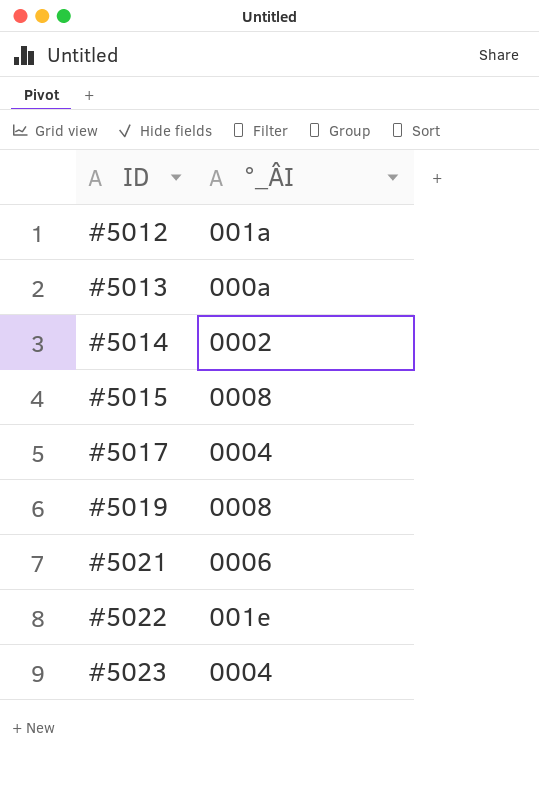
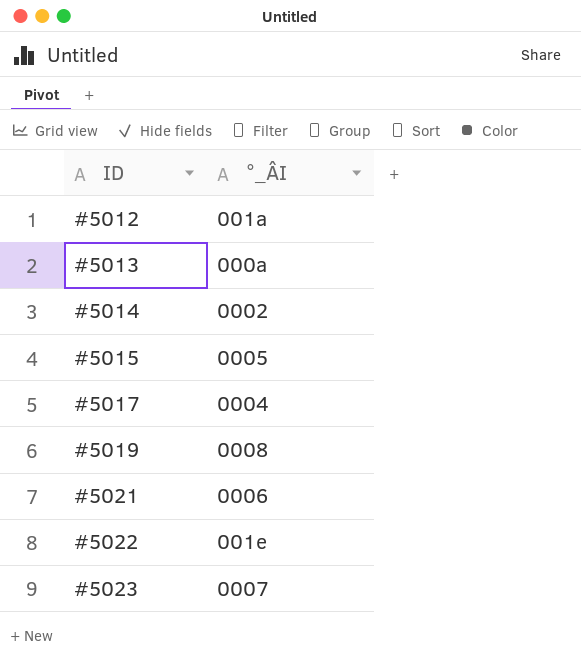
#5015 | °_ÂI: 0008 -> 0005
#5023 | °_ÂI: 0004 -> 0007

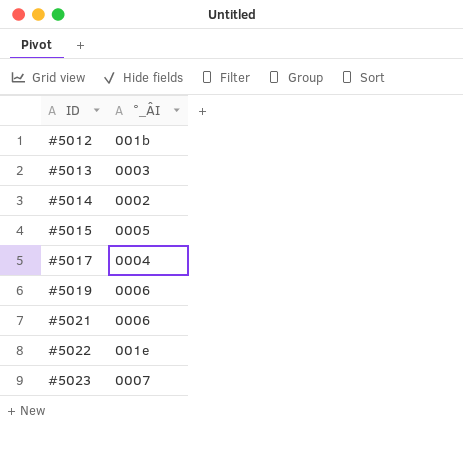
#5012 | °_ÂI: 001a -> 001b
#5013 | °_ÂI: 000a -> 0003
#5019 | °_ÂI: 0008 -> 0006

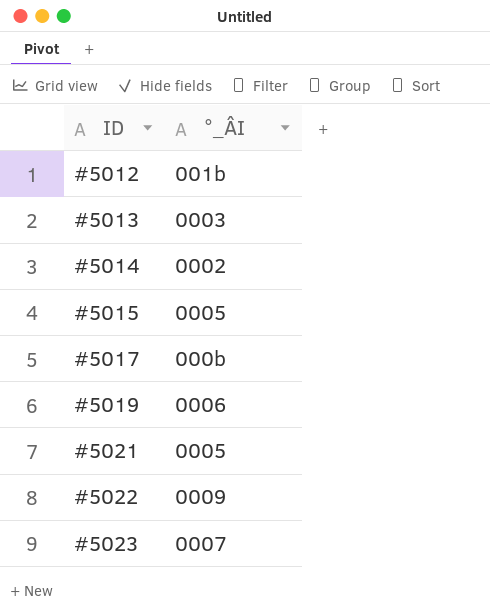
#5017 | °_ÂI: 0004 -> 000b
#5021 | °_ÂI: 0006 -> 0005
#5022 | °_ÂI: 001e -> 0009

